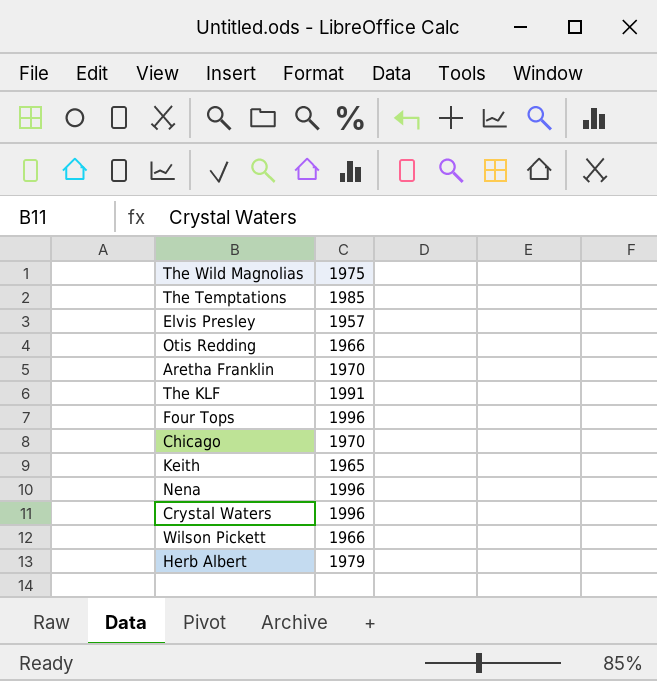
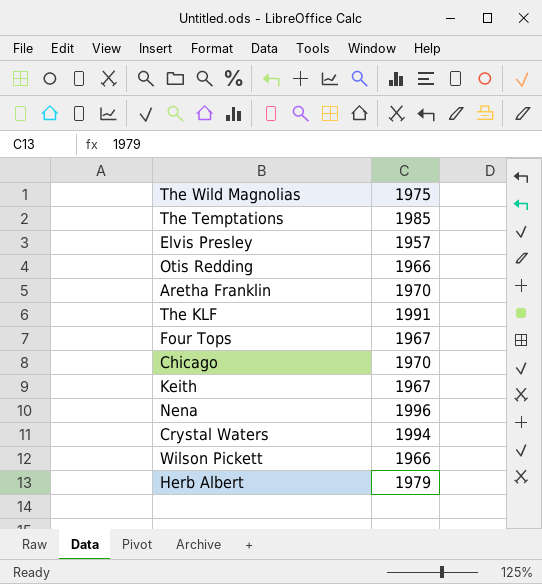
Four Tops | 1975: 1996 -> 1967
Keith | 1975: 1965 -> 1967
Crystal Waters | 1975: 1996 -> 1994

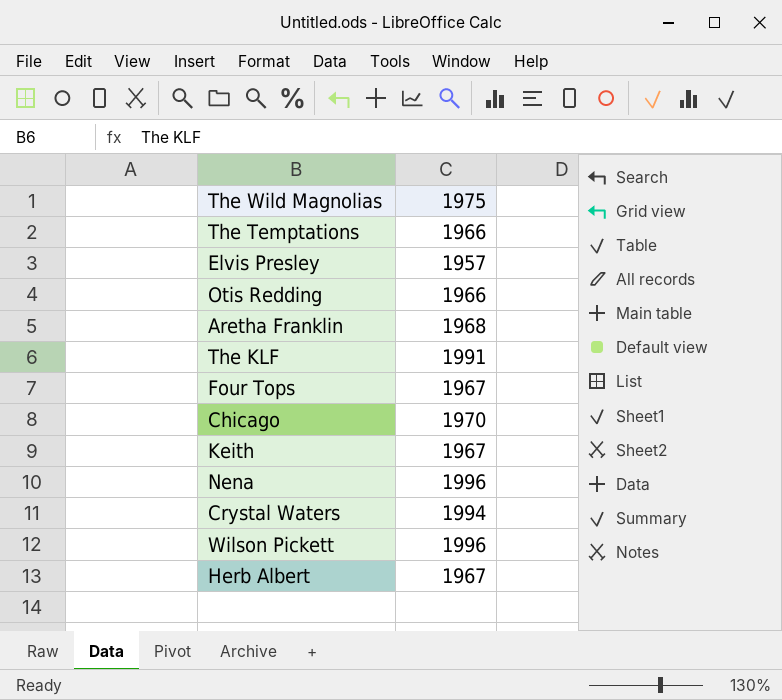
The Temptations | 1975: 1985 -> 1966
Aretha Franklin | 1975: 1970 -> 1968
Wilson Pickett | 1975: 1966 -> 1996
Herb Albert | 1975: 1979 -> 1967

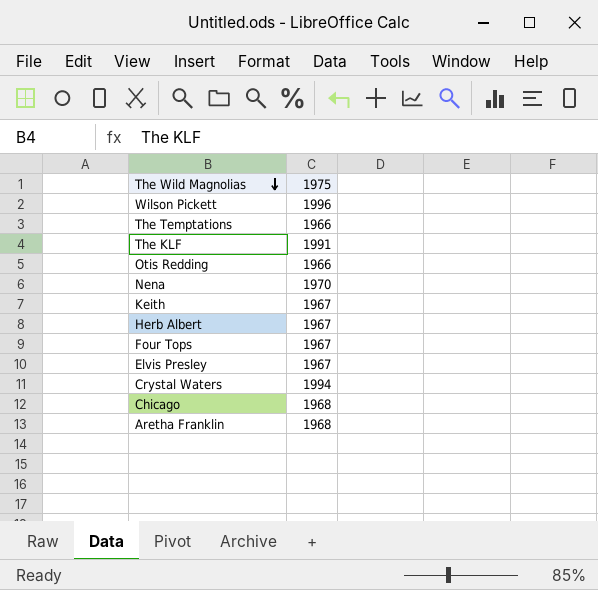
row order: none -> The Wild Magnolias descending
Nena | 1975: 1996 -> 1970
Elvis Presley | 1975: 1957 -> 1967
Chicago | 1975: 1970 -> 1968

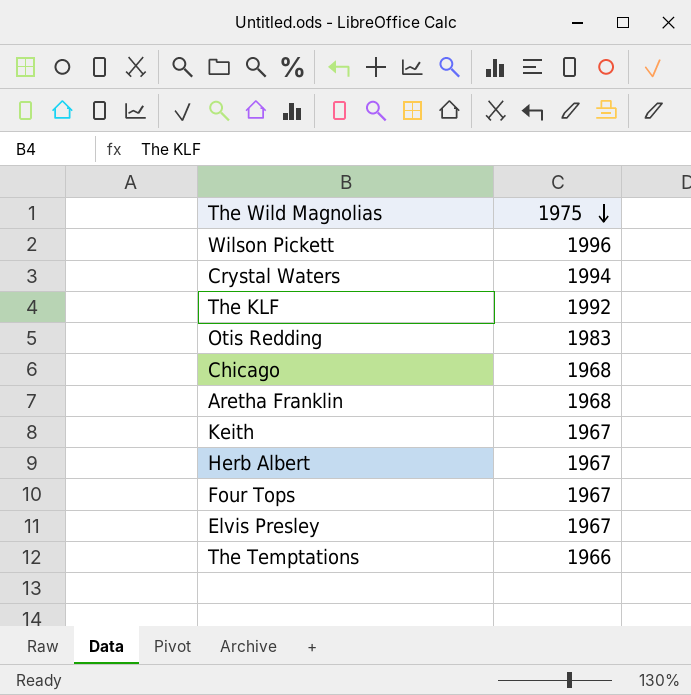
row order: The Wild Magnolias descending -> 1975 descending
row Nena: 1970 -> none
The KLF | 1975: 1991 -> 1992
Otis Redding | 1975: 1966 -> 1983

